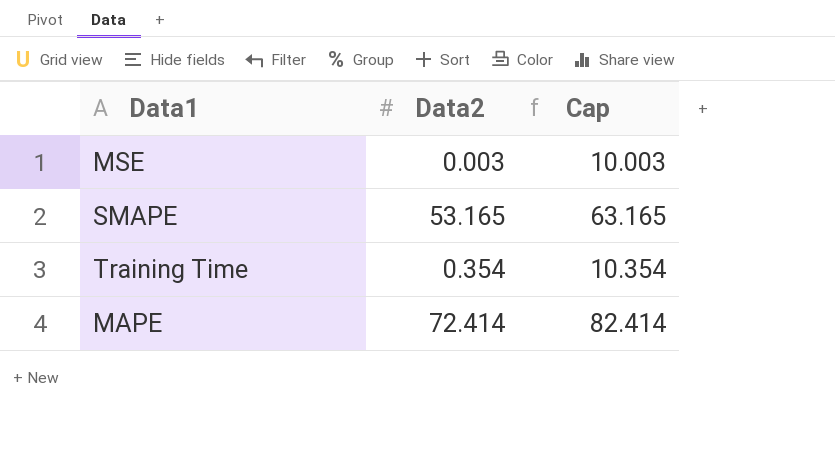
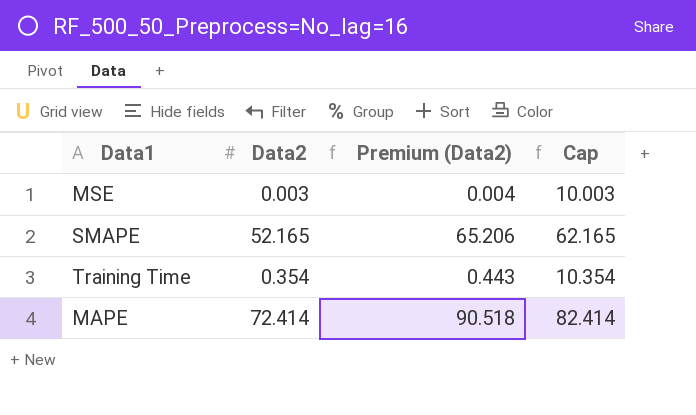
column Premium (Data2) | formula: none -> [Data2] * 1.25
SMAPE | Data2: 53.165 -> 52.165
SMAPE | Cap: 63.165 -> 62.165

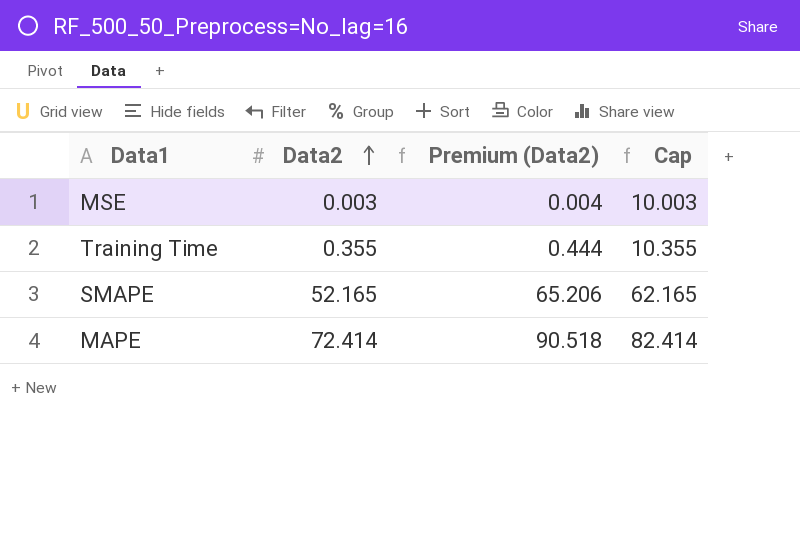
row order: none -> Data2 ascending
Training Time | Data2: 0.354 -> 0.355
Training Time | Premium (Data2): 0.443 -> 0.444
Training Time | Cap: 10.354 -> 10.355

